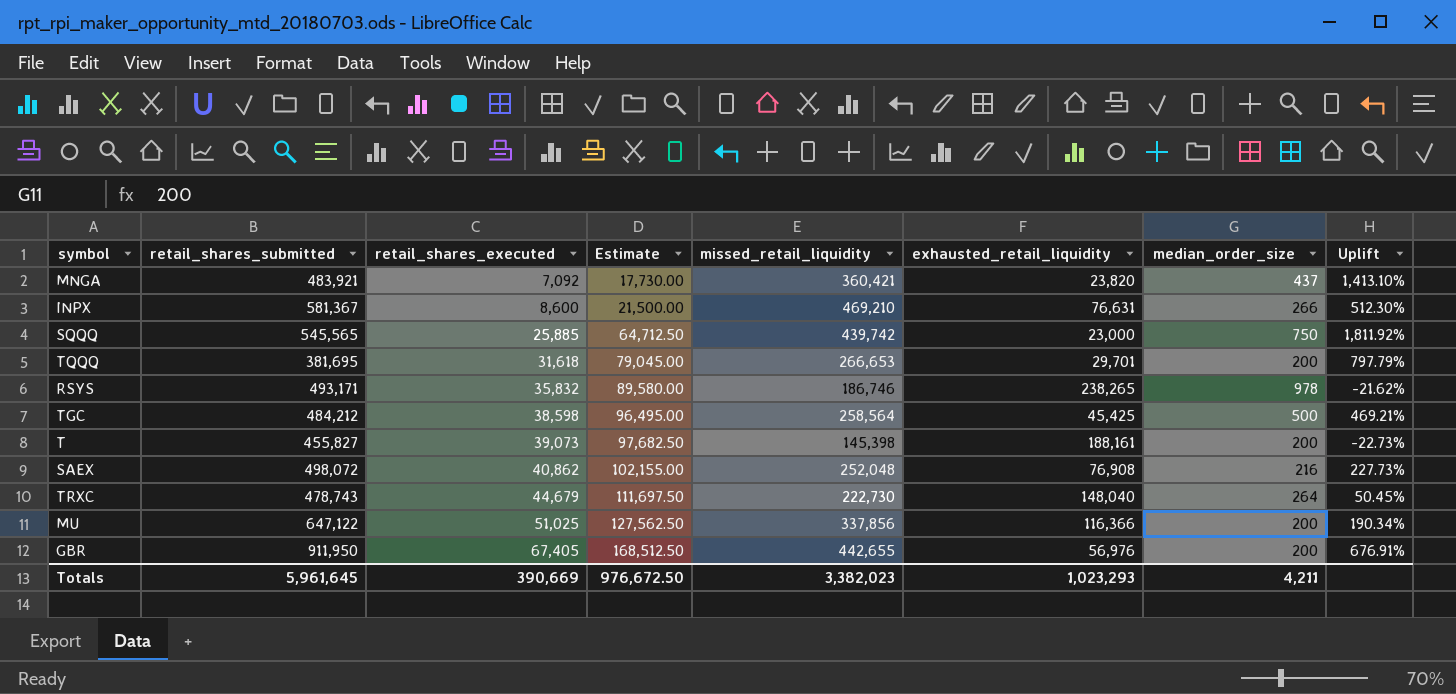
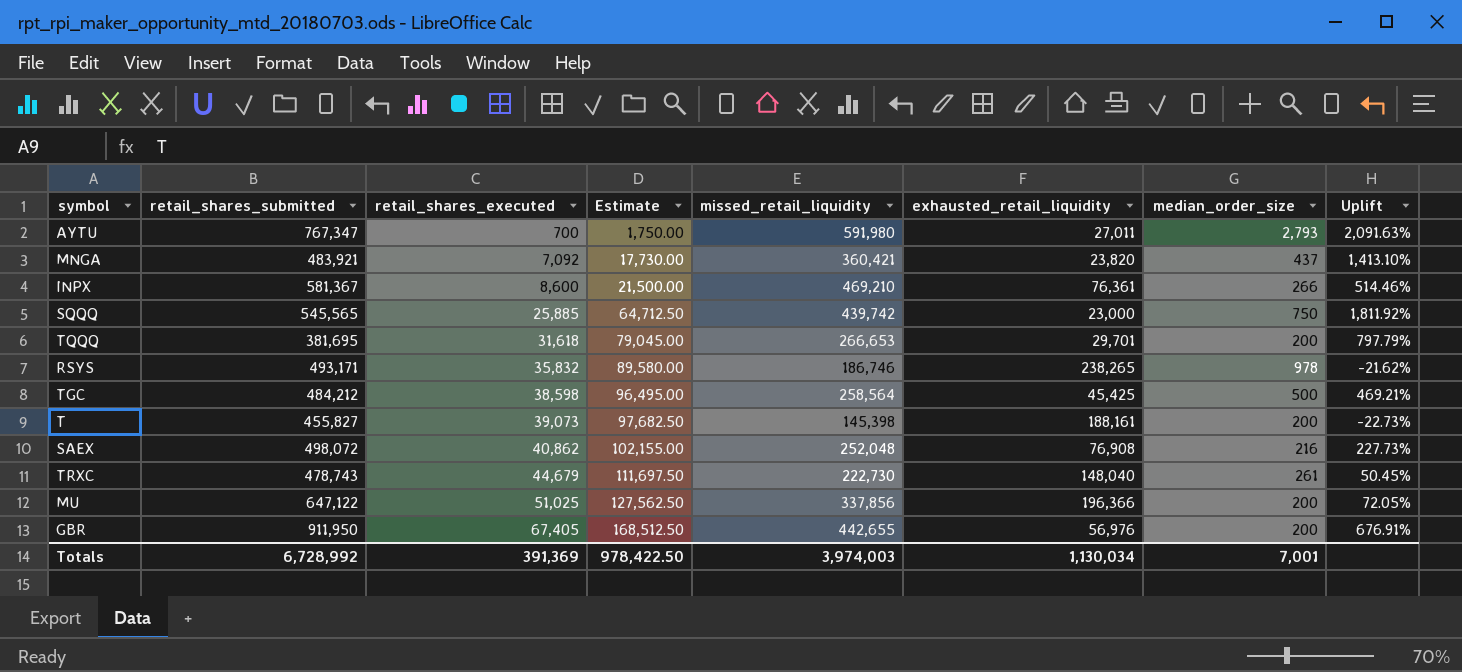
row AYTU: none -> 767,347 | 700 | 1,750.00 | 591,980 | 27,011 | 2,793 | 2,091.63%
INPX | exhausted_retail_liquidity: 76,631 -> 76,361
INPX | Uplift: 512.30% -> 514.46%
TRXC | median_order_size: 264 -> 261
MU | exhausted_retail_liquidity: 116,366 -> 196,366
MU | Uplift: 190.34% -> 72.05%
Totals | retail_shares_submitted: 5,961,645 -> 6,728,992
Totals | retail_shares_executed: 390,669 -> 391,369
Totals | Estimate: 976,672.50 -> 978,422.50
Totals | missed_retail_liquidity: 3,382,023 -> 3,974,003
Totals | exhausted_retail_liquidity: 1,023,293 -> 1,130,034
Totals | median_order_size: 4,211 -> 7,001

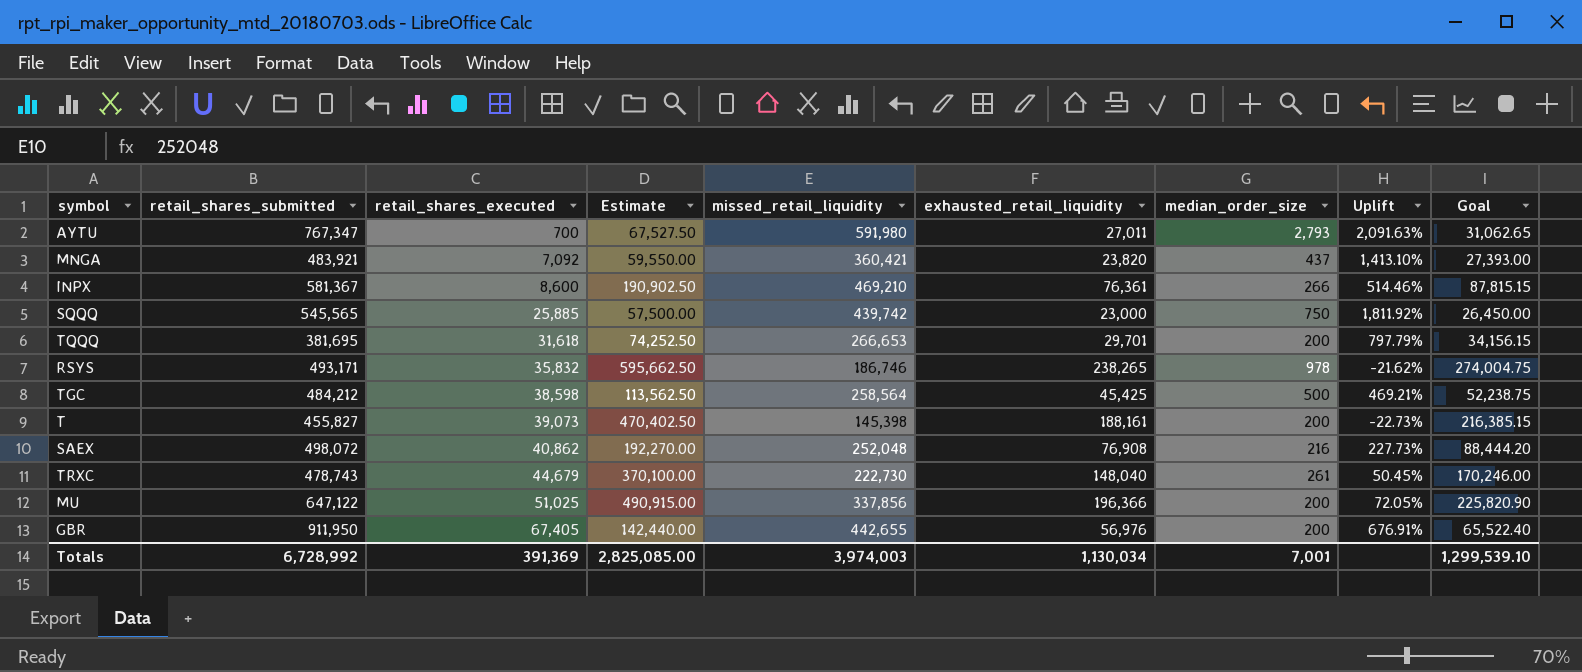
column Estimate | formula: [retail_shares_executed] * 2.5 -> [exhausted_retail_liquidity] * 2.5
column Goal | formula: none -> [exhausted_retail_liquidity] * 1.15
Totals | Estimate: 978,422.50 -> 2,825,085.00

